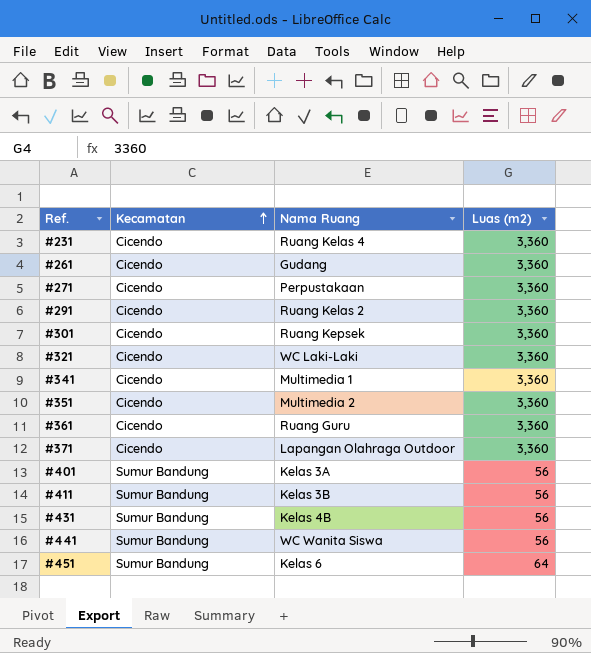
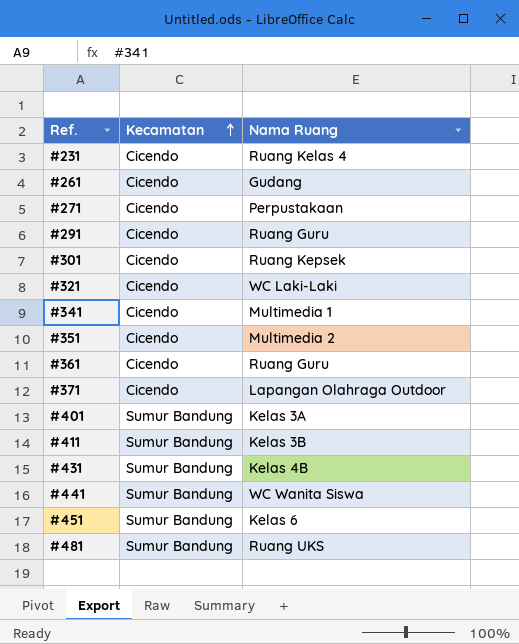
column Luas (m2) | position: 4 -> none
#291 | Nama Ruang: Ruang Kelas 2 -> Ruang Guru
row #481: none -> Sumur Bandung | Ruang UKS

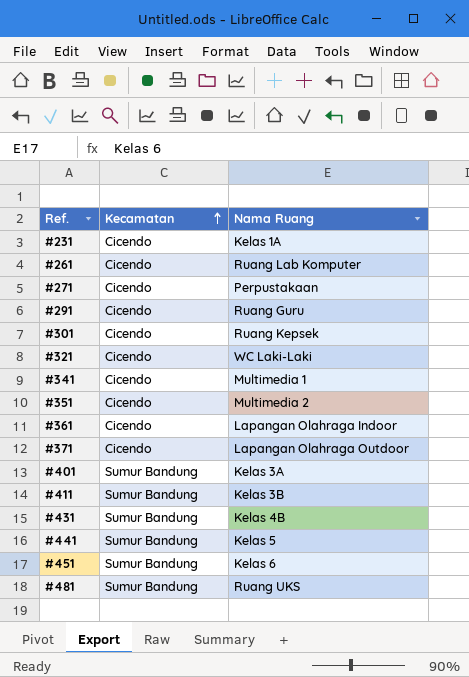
#231 | Nama Ruang: Ruang Kelas 4 -> Kelas 1A
#261 | Nama Ruang: Gudang -> Ruang Lab Komputer
#361 | Nama Ruang: Ruang Guru -> Lapangan Olahraga Indoor
#441 | Nama Ruang: WC Wanita Siswa -> Kelas 5

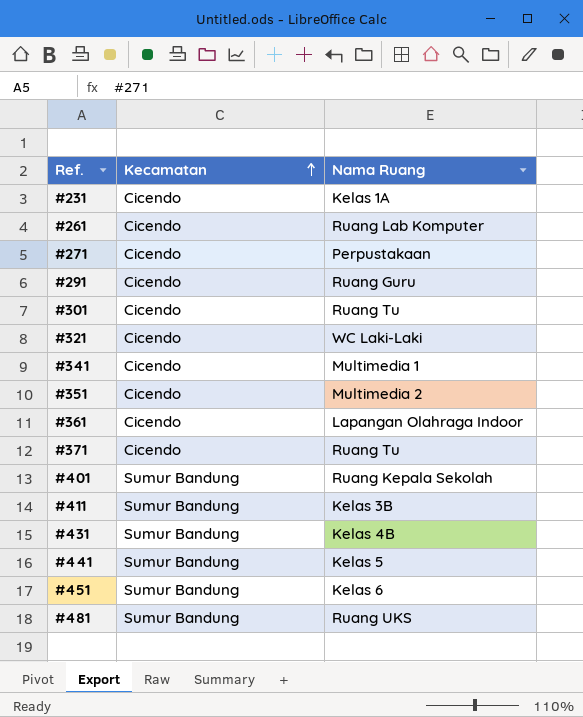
#301 | Nama Ruang: Ruang Kepsek -> Ruang Tu
#371 | Nama Ruang: Lapangan Olahraga Outdoor -> Ruang Tu
#401 | Nama Ruang: Kelas 3A -> Ruang Kepala Sekolah

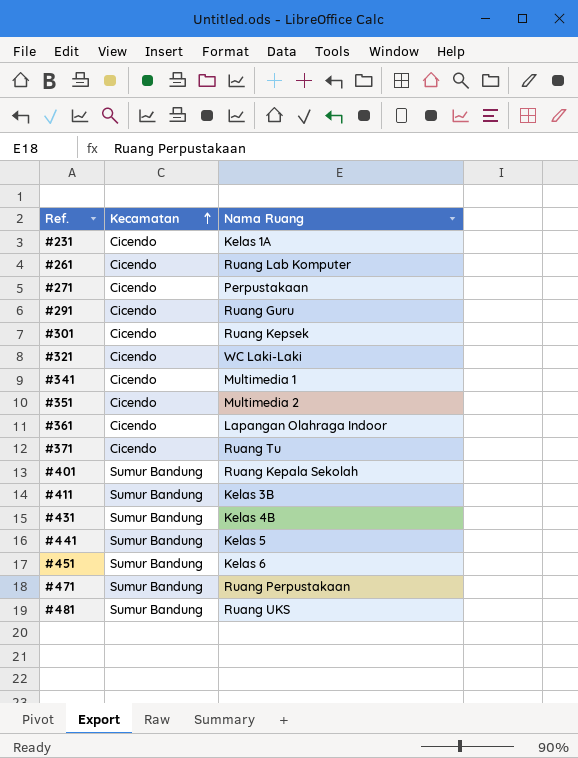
#301 | Nama Ruang: Ruang Tu -> Ruang Kepsek
row #471: none -> Sumur Bandung | Ruang Perpustakaan

